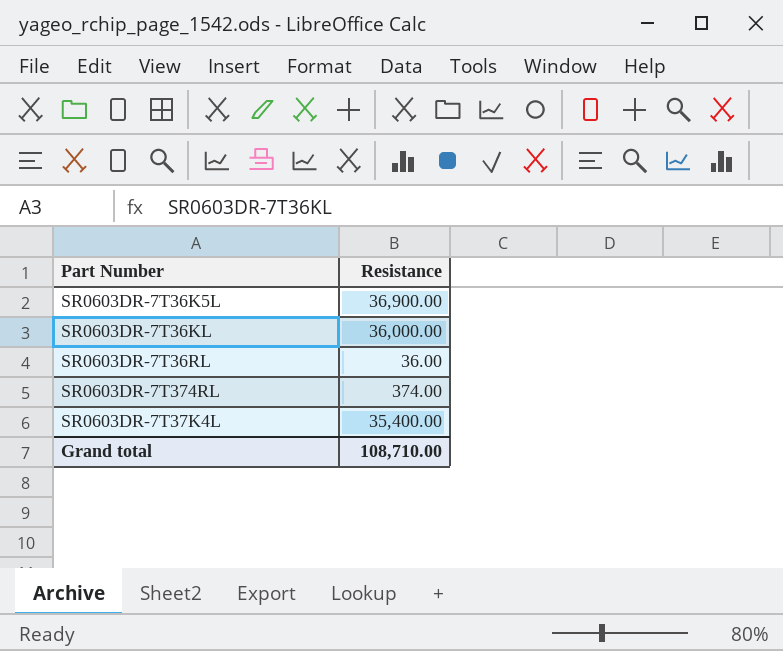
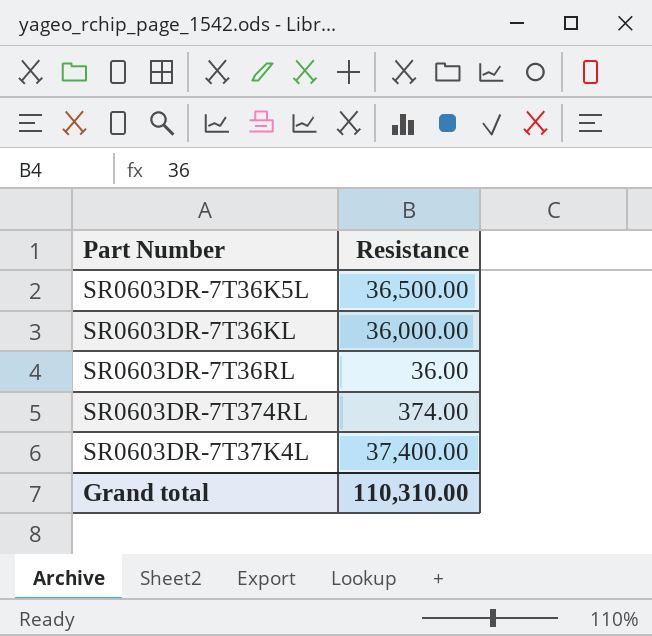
SR0603DR-7T36K5L | Resistance: 36,900.00 -> 36,500.00
SR0603DR-7T37K4L | Resistance: 35,400.00 -> 37,400.00
Grand total | Resistance: 108,710.00 -> 110,310.00

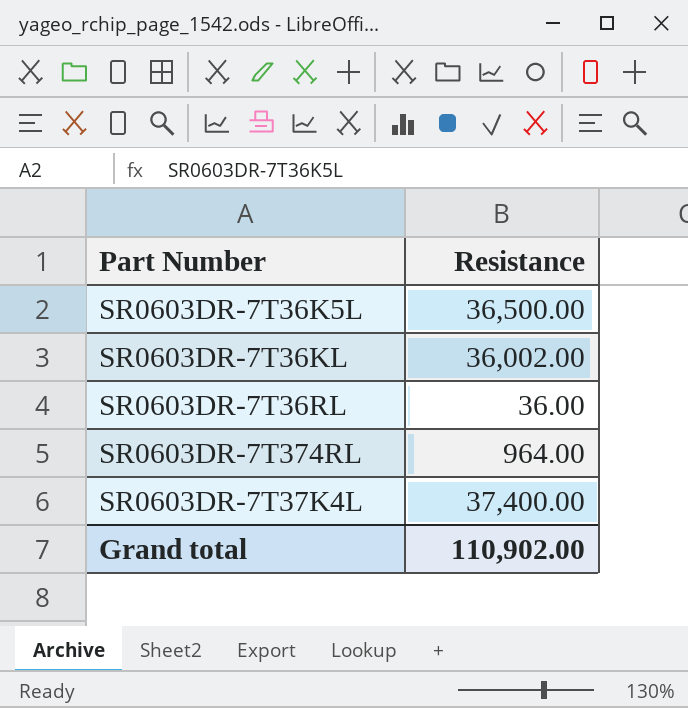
SR0603DR-7T36KL | Resistance: 36,000.00 -> 36,002.00
SR0603DR-7T374RL | Resistance: 374.00 -> 964.00
Grand total | Resistance: 110,310.00 -> 110,902.00

